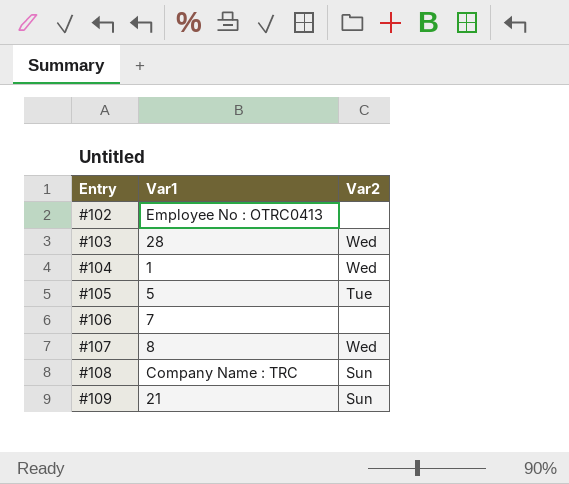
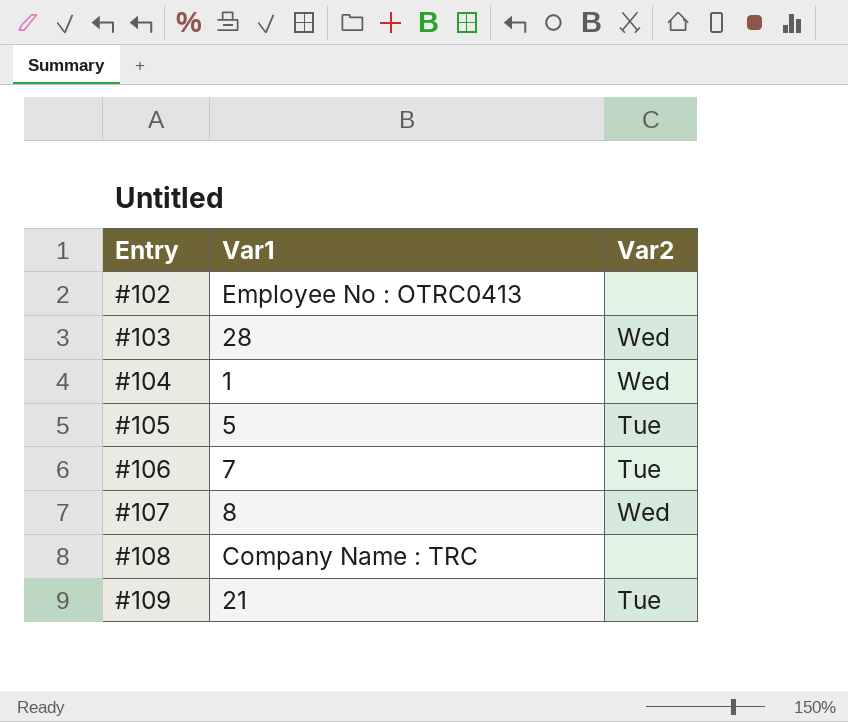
#106 | Var2: none -> Tue
#108 | Var2: Sun -> none
#109 | Var2: Sun -> Tue

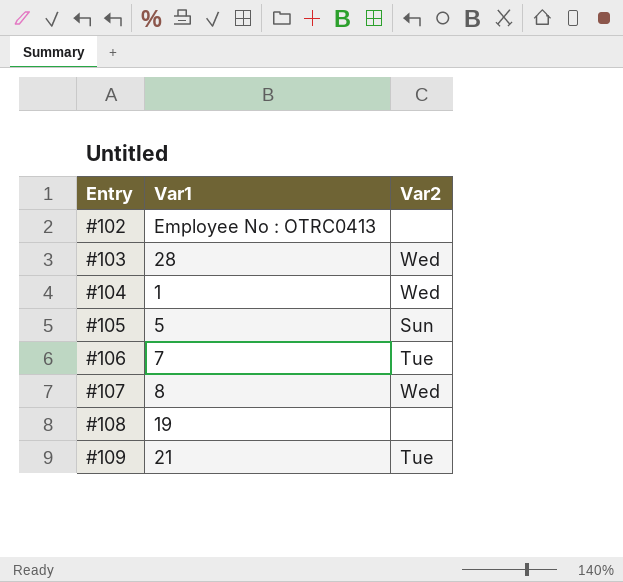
#105 | Var2: Tue -> Sun
#108 | Var1: Company Name : TRC -> 19

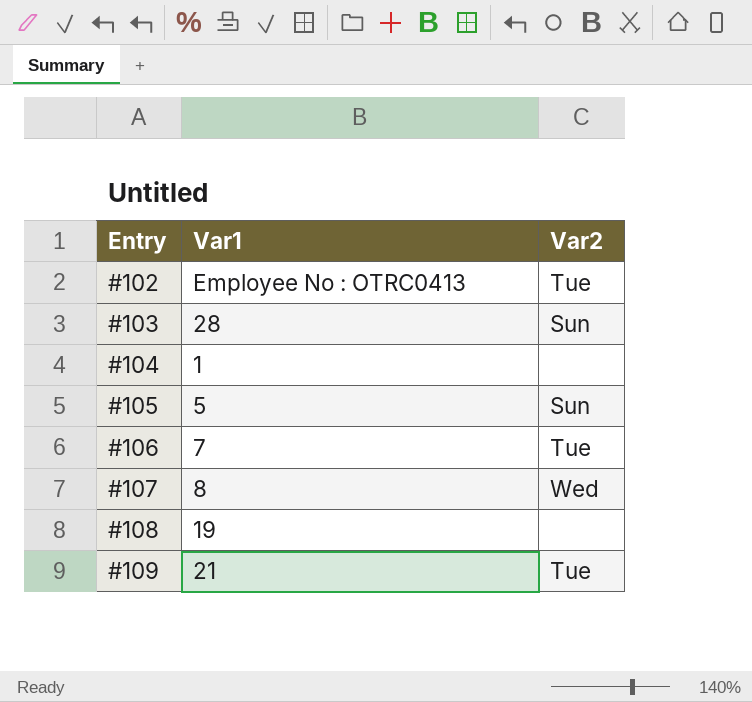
#102 | Var2: none -> Tue
#103 | Var2: Wed -> Sun
#104 | Var2: Wed -> none

